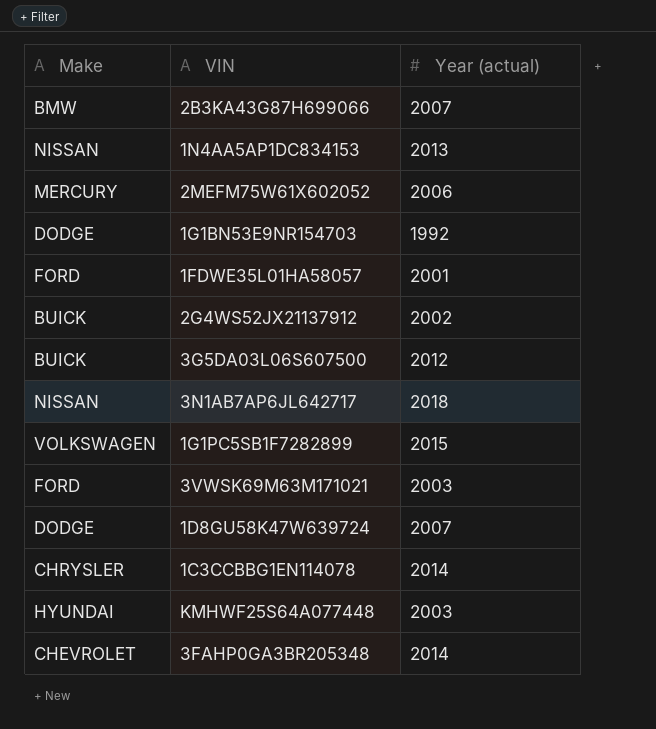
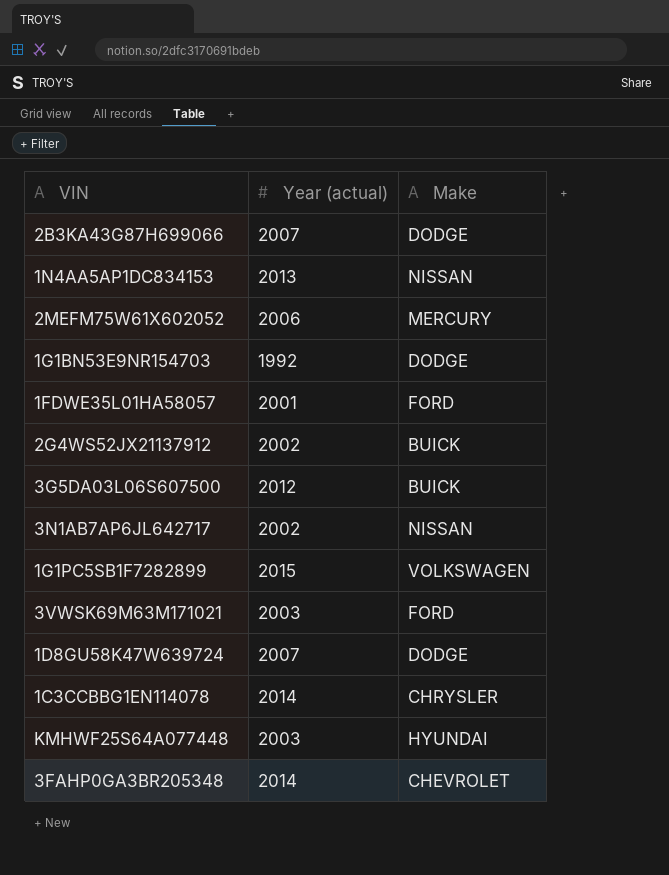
column Make | position: 1 -> 3
2B3KA43G87H699066 | Make: BMW -> DODGE
3N1AB7AP6JL642717 | Year (actual): 2018 -> 2002

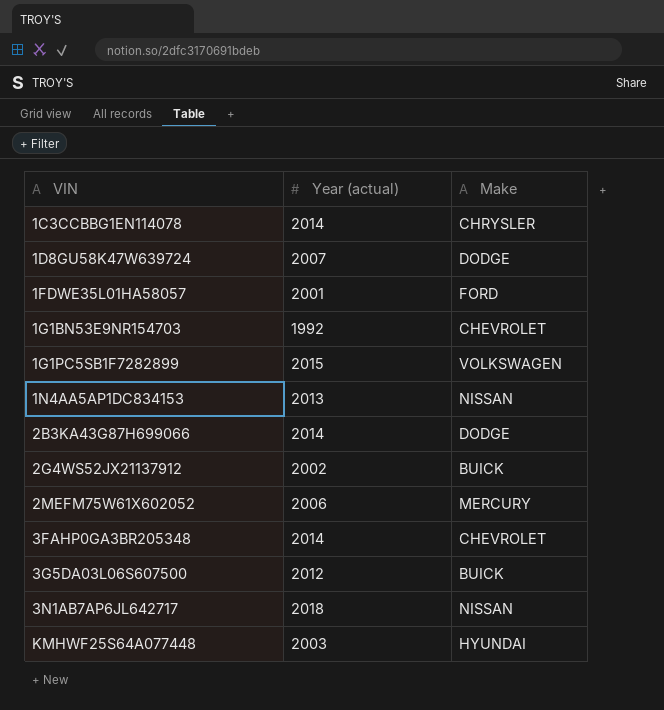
row order: none -> VIN ascending
row 3VWSK69M63M171021: 2003 | FORD -> none
1G1BN53E9NR154703 | Make: DODGE -> CHEVROLET
2B3KA43G87H699066 | Year (actual): 2007 -> 2014
3N1AB7AP6JL642717 | Year (actual): 2002 -> 2018

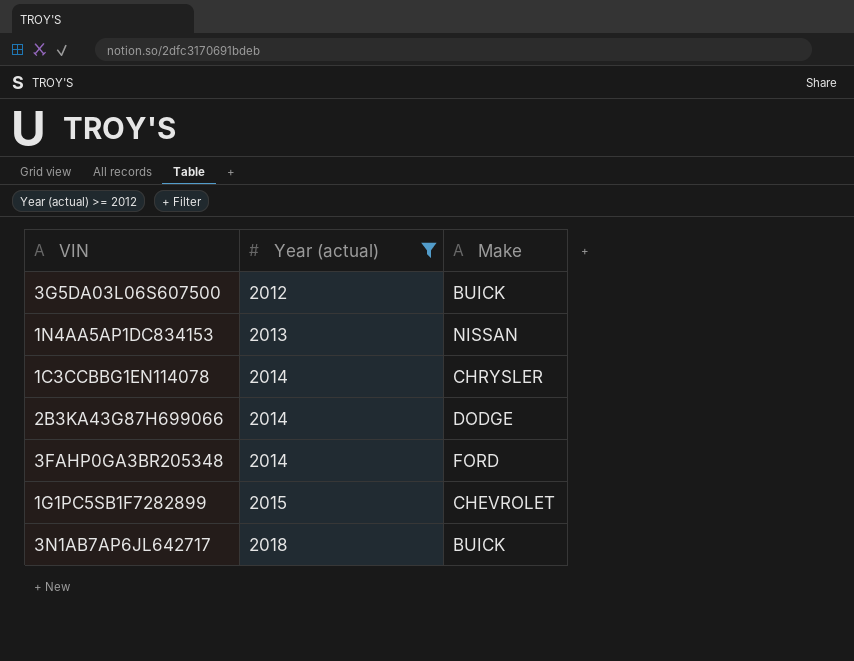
filter: none -> Year (actual) >= 2012
row order: VIN ascending -> Year (actual) ascending
3FAHP0GA3BR205348 | Make: CHEVROLET -> FORD
1G1PC5SB1F7282899 | Make: VOLKSWAGEN -> CHEVROLET
3N1AB7AP6JL642717 | Make: NISSAN -> BUICK

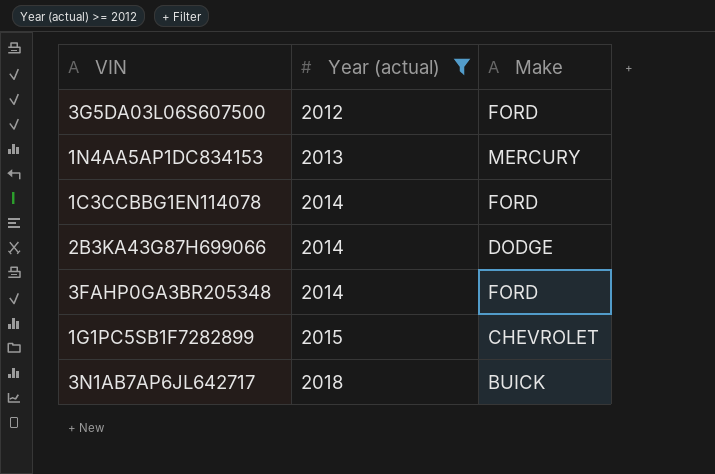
3G5DA03L06S607500 | Make: BUICK -> FORD
1N4AA5AP1DC834153 | Make: NISSAN -> MERCURY
1C3CCBBG1EN114078 | Make: CHRYSLER -> FORD

